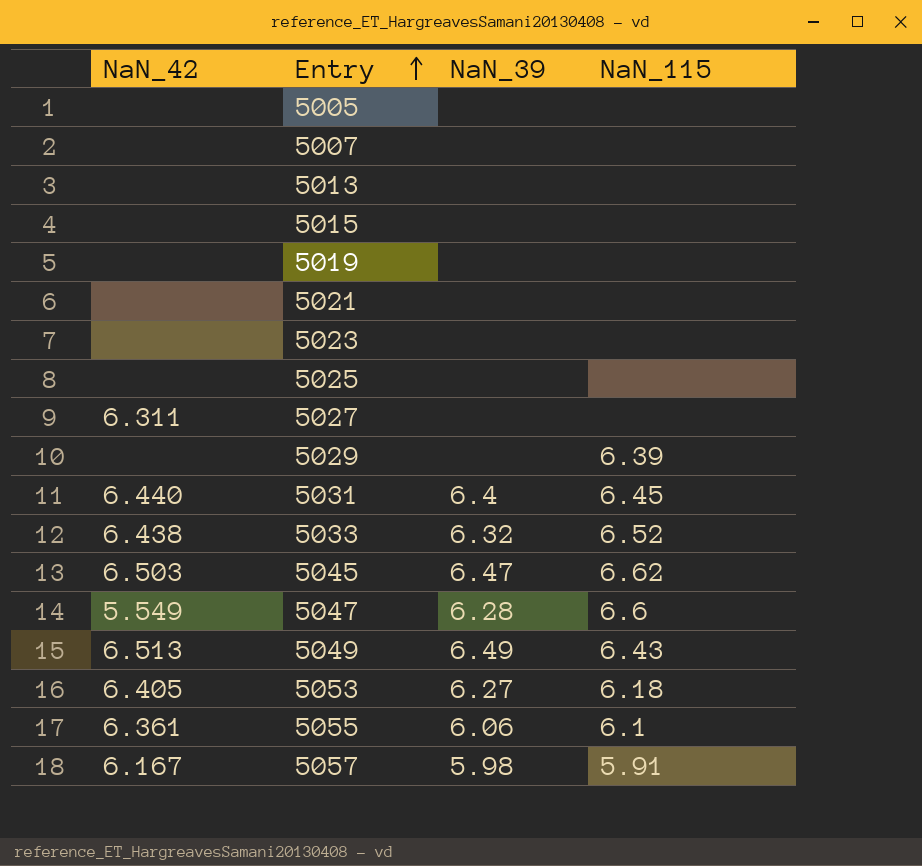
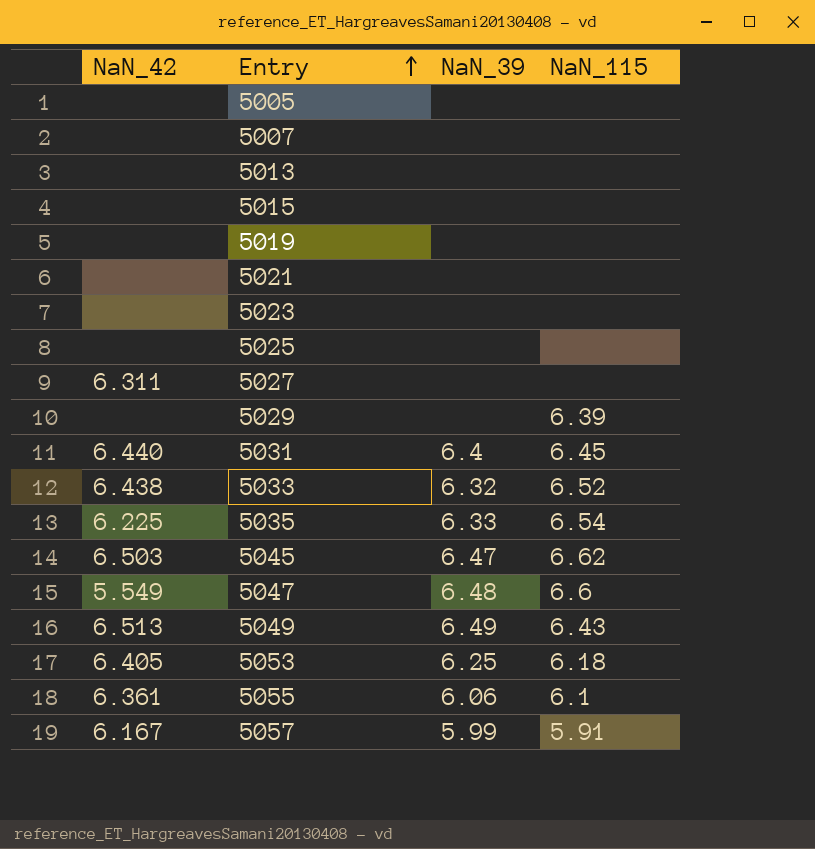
row 5035: none -> 6.225 | 6.33 | 6.54
5047 | NaN_39: 6.28 -> 6.48
5053 | NaN_39: 6.27 -> 6.25
5057 | NaN_39: 5.98 -> 5.99

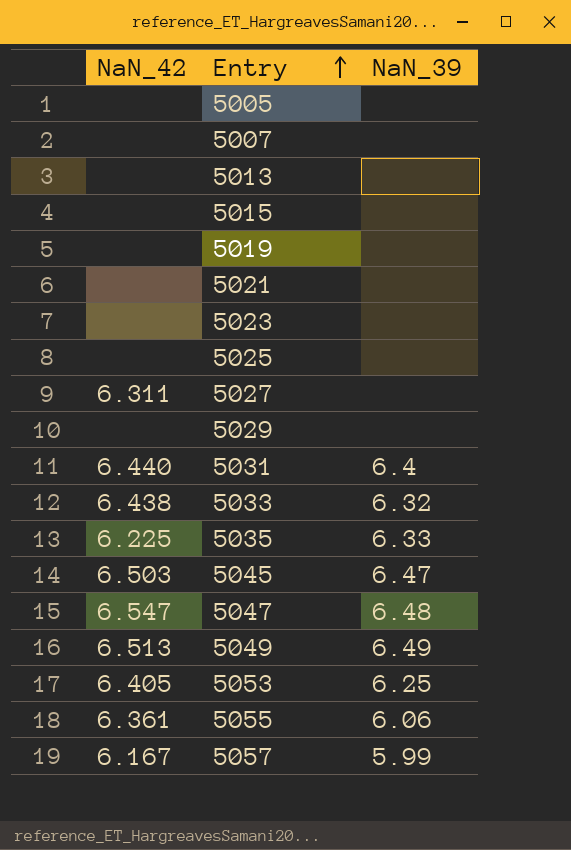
column NaN_115 | position: 4 -> none
5047 | NaN_42: 5.549 -> 6.547

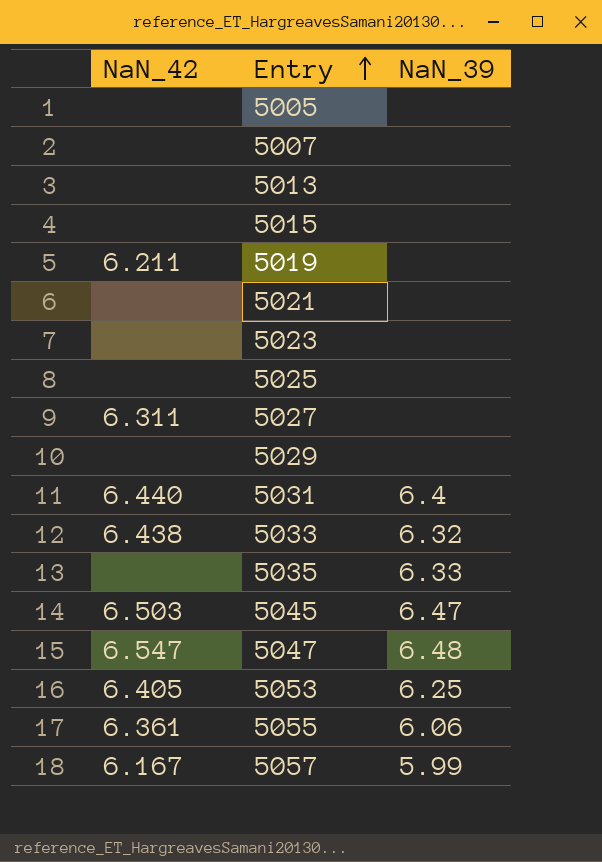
row 5049: 6.513 | 6.49 -> none
5019 | NaN_42: none -> 6.211
5035 | NaN_42: 6.225 -> none

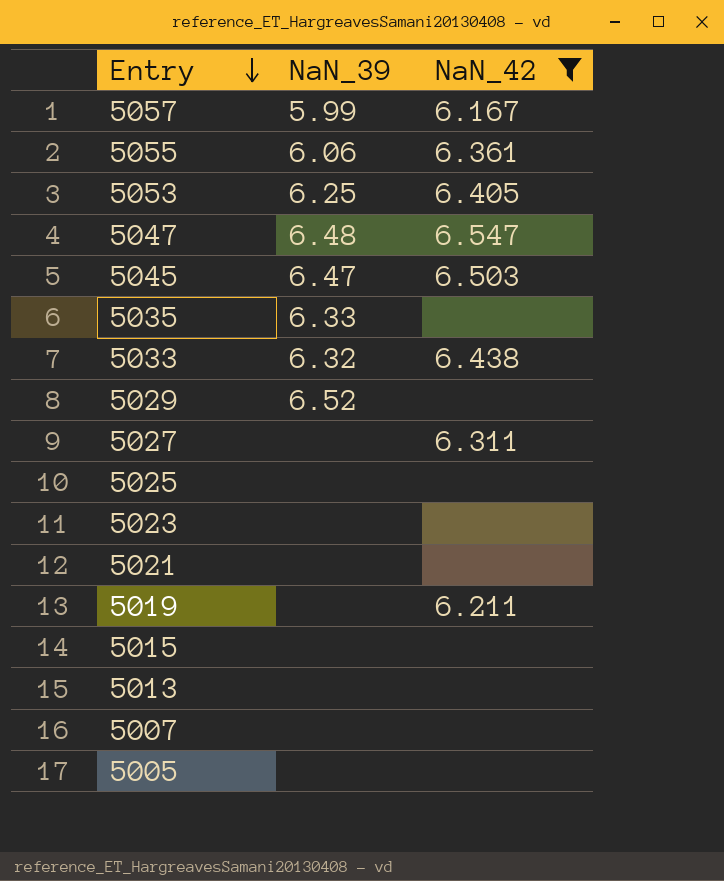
filter: none -> NaN_42 != 6.440
row order: Entry ascending -> Entry descending
column NaN_42 | position: 1 -> 3
5029 | NaN_39: none -> 6.52

